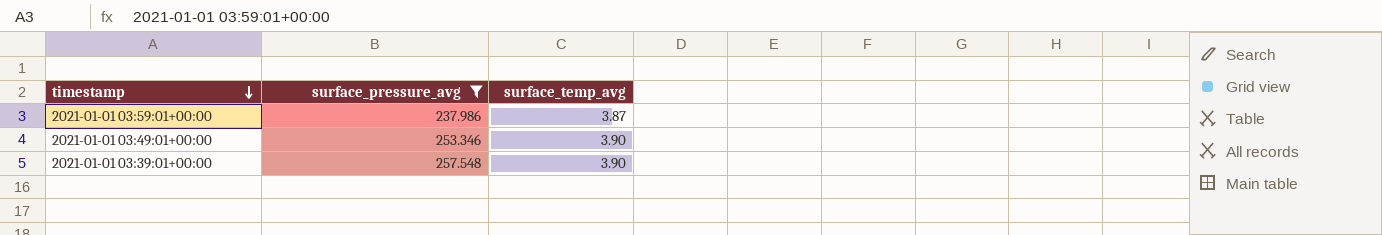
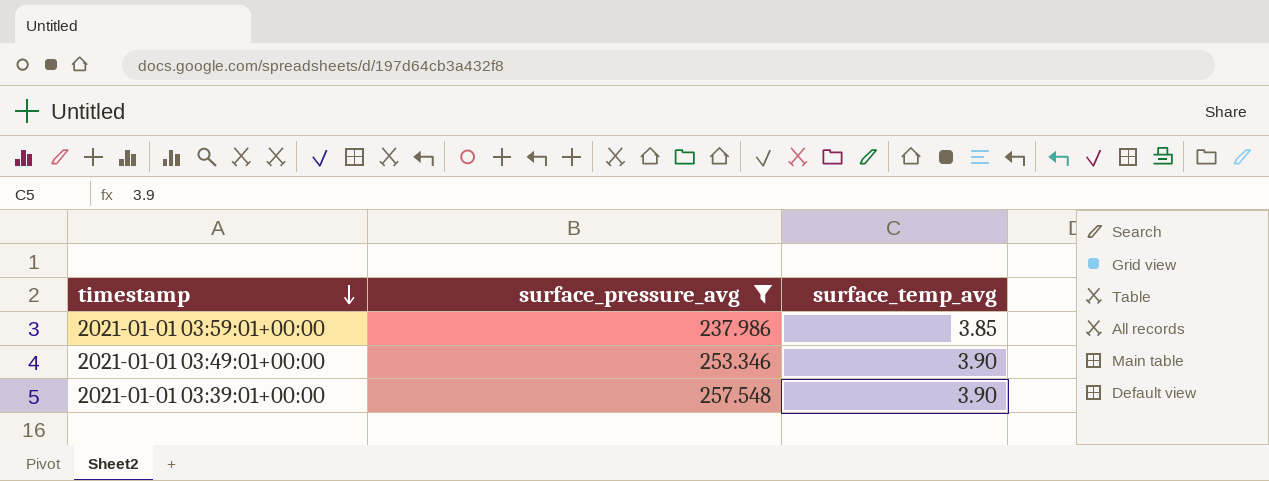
2021-01-01 03:59:01+00:00 | surface_temp_avg: 3.87 -> 3.85

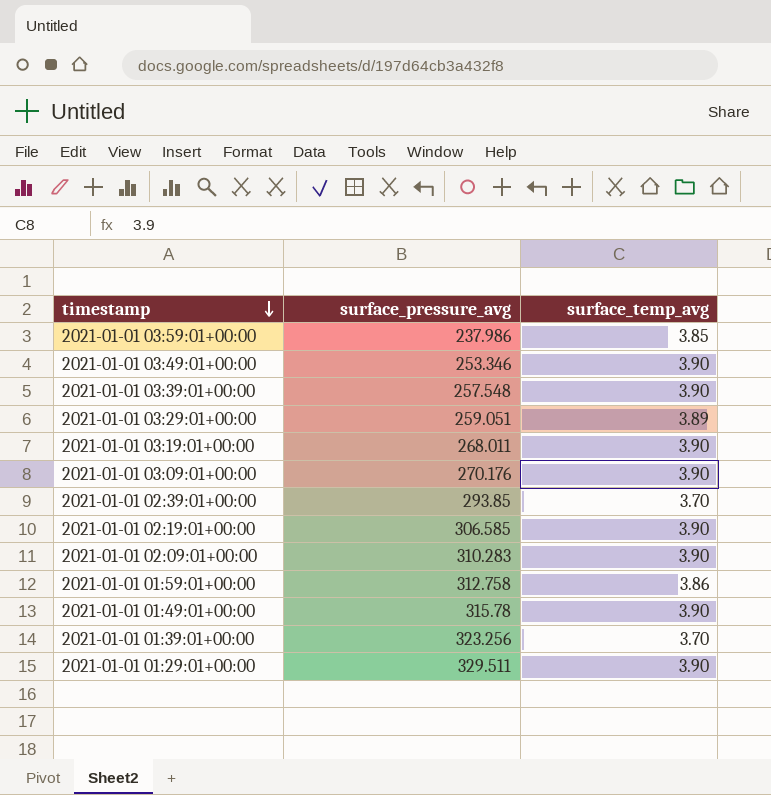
filter: surface_pressure_avg <= 257.548 -> none

